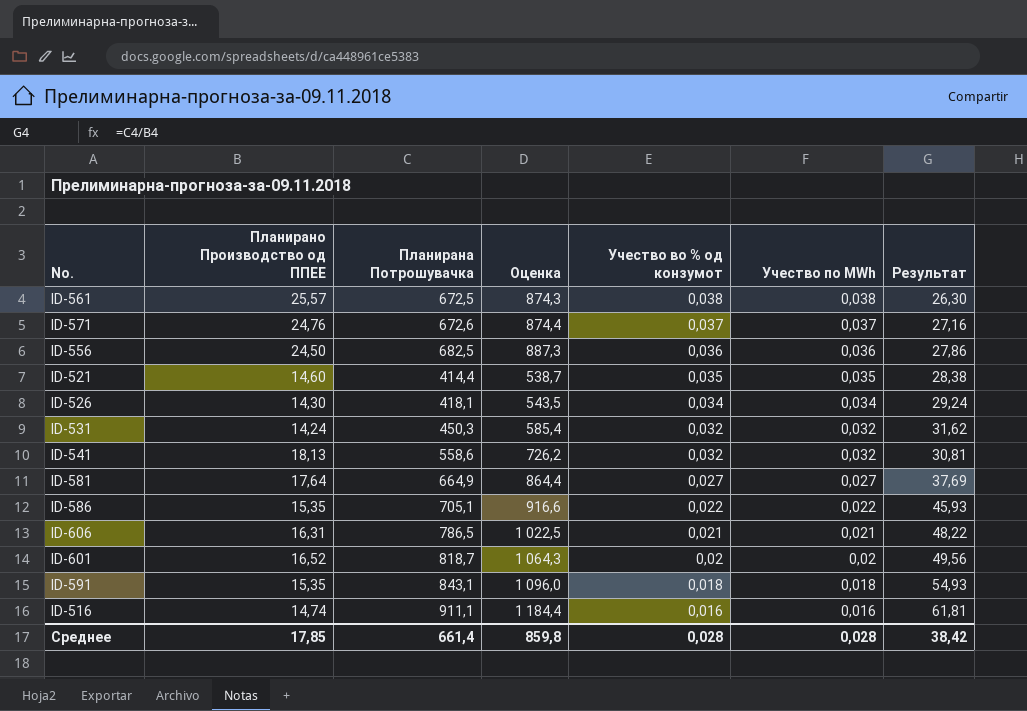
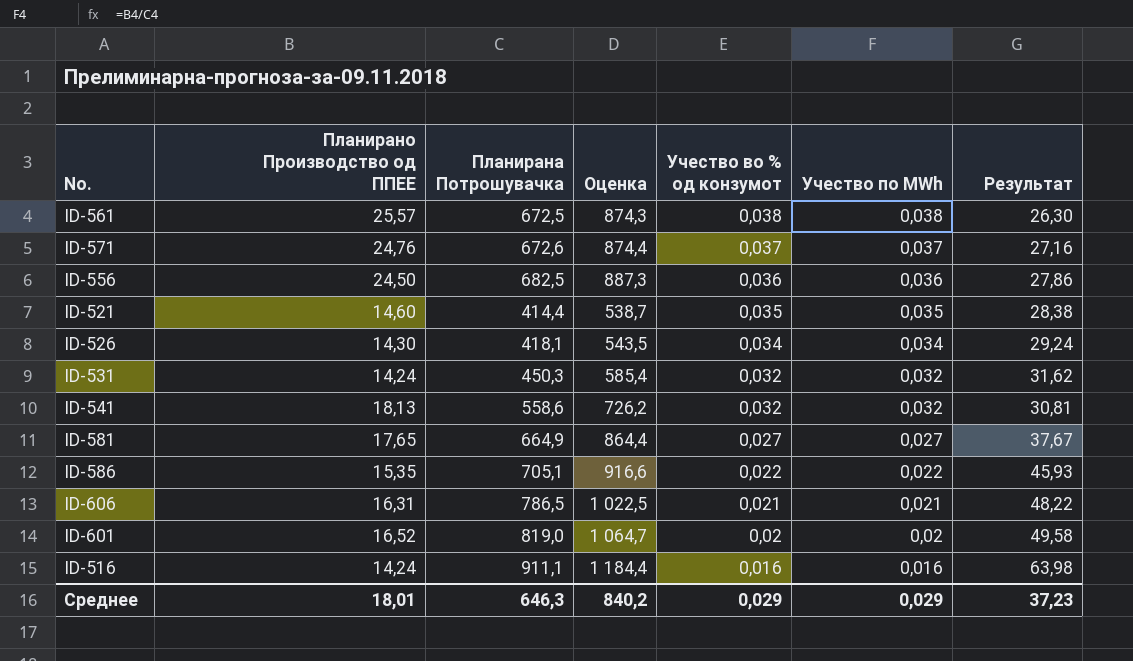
row ID-591: 15,35 | 843,1 | 1 096,0 | 0,018 | 0,018 | 54,93 -> none
ID-581 | Планирано Производство од ППЕЕ: 17,64 -> 17,65
ID-581 | Результат: 37,69 -> 37,67
ID-601 | Планирана Потрошувачка: 818,7 -> 819,0
ID-601 | Оценка: 1 064,3 -> 1 064,7
ID-601 | Результат: 49,56 -> 49,58
ID-516 | Планирано Производство од ППЕЕ: 14,74 -> 14,24
ID-516 | Результат: 61,81 -> 63,98
Среднее | Планирано Производство од ППЕЕ: 17,85 -> 18,01
Среднее | Планирана Потрошувачка: 661,4 -> 646,3
Среднее | Оценка: 859,8 -> 840,2
Среднее | Учество во % од конзумот: 0,028 -> 0,029
Среднее | Учество по MWh: 0,028 -> 0,029
Среднее | Результат: 38,42 -> 37,23

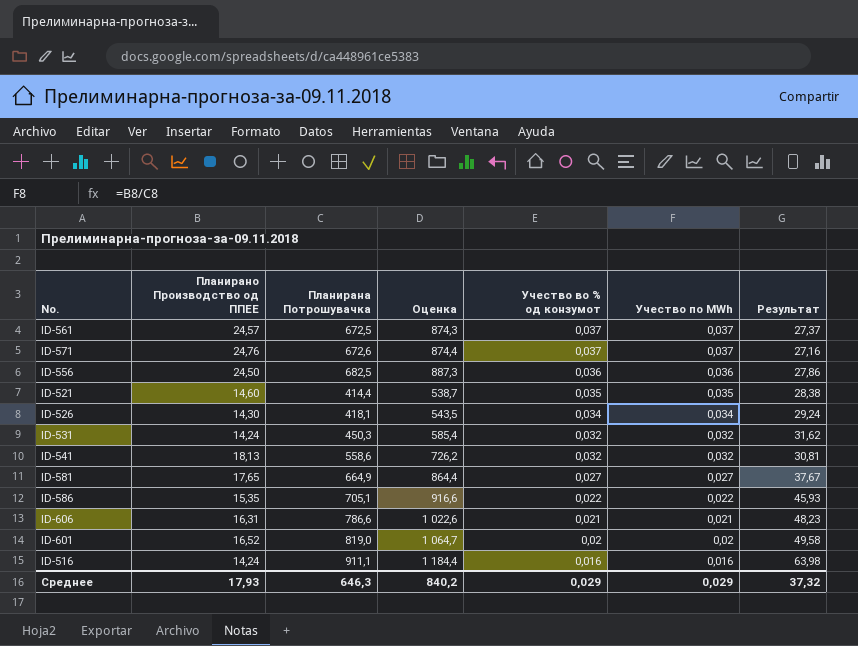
ID-561 | Планирано Производство од ППЕЕ: 25,57 -> 24,57
ID-561 | Учество во % од конзумот: 0,038 -> 0,037
ID-561 | Учество по MWh: 0,038 -> 0,037
ID-561 | Результат: 26,30 -> 27,37
ID-606 | Планирана Потрошувачка: 786,5 -> 786,6
ID-606 | Оценка: 1 022,5 -> 1 022,6
ID-606 | Результат: 48,22 -> 48,23
Среднее | Планирано Производство од ППЕЕ: 18,01 -> 17,93
Среднее | Результат: 37,23 -> 37,32

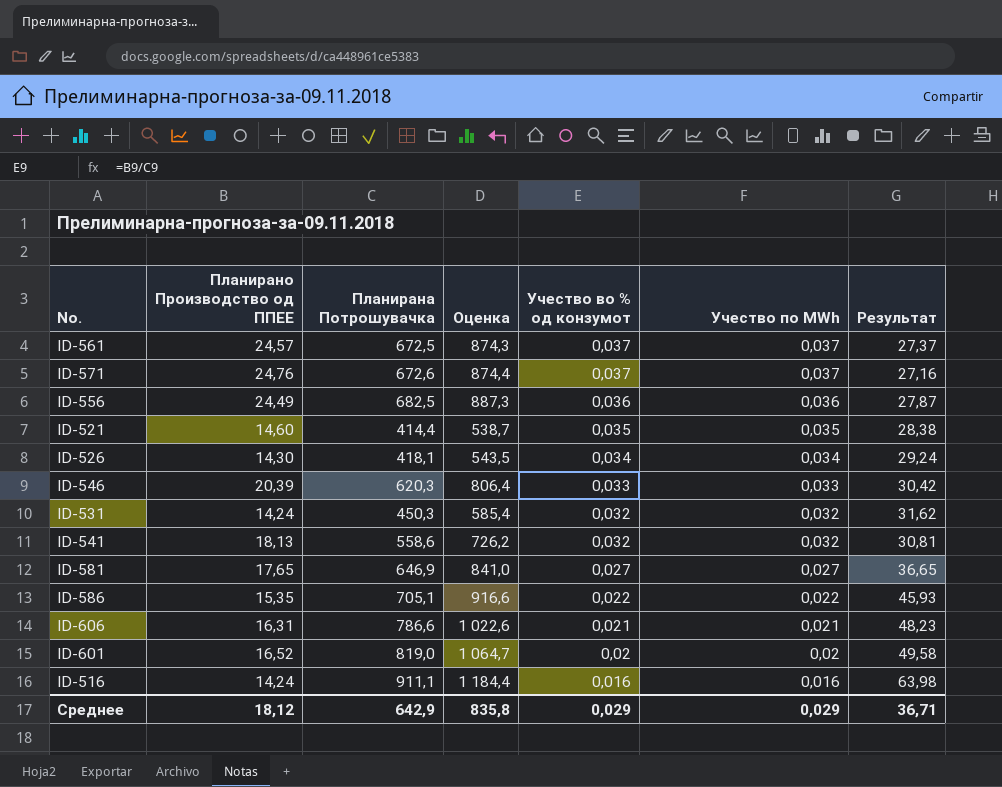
ID-556 | Планирано Производство од ППЕЕ: 24,50 -> 24,49
ID-556 | Результат: 27,86 -> 27,87
row ID-546: none -> 20,39 | 620,3 | 806,4 | 0,033 | 0,033 | 30,42
ID-581 | Планирана Потрошувачка: 664,9 -> 646,9
ID-581 | Оценка: 864,4 -> 841,0
ID-581 | Результат: 37,67 -> 36,65
Среднее | Планирано Производство од ППЕЕ: 17,93 -> 18,12
Среднее | Планирана Потрошувачка: 646,3 -> 642,9
Среднее | Оценка: 840,2 -> 835,8
Среднее | Результат: 37,32 -> 36,71

